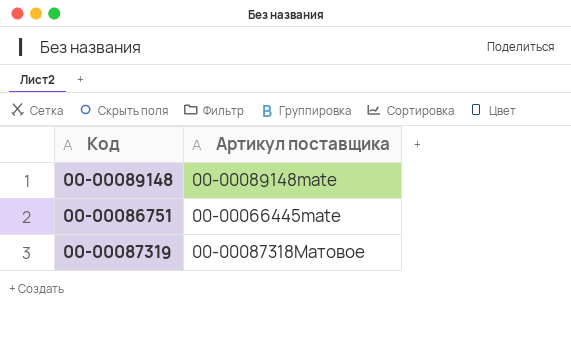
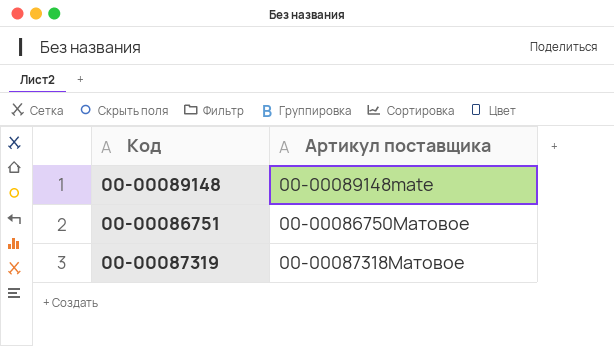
00-00086751 | Артикул поставщика: 00-00066445mate -> 00-00086750Матовое

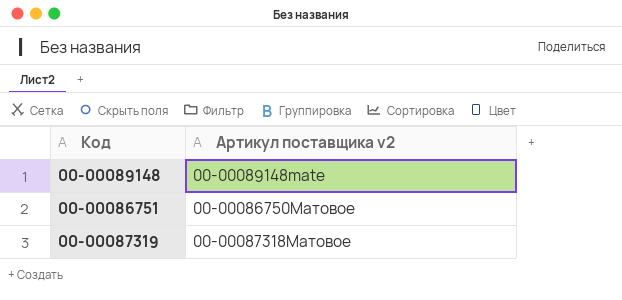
column name: Артикул поставщика -> Артикул поставщика v2

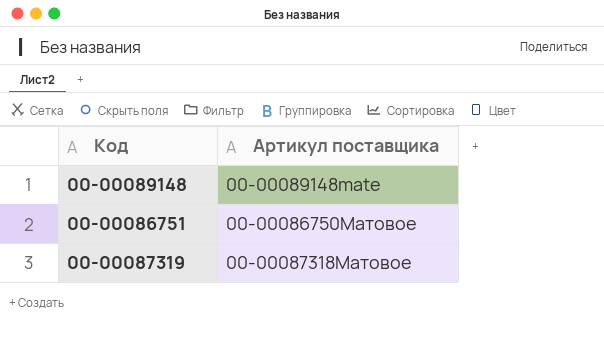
column name: Артикул поставщика v2 -> Артикул поставщика

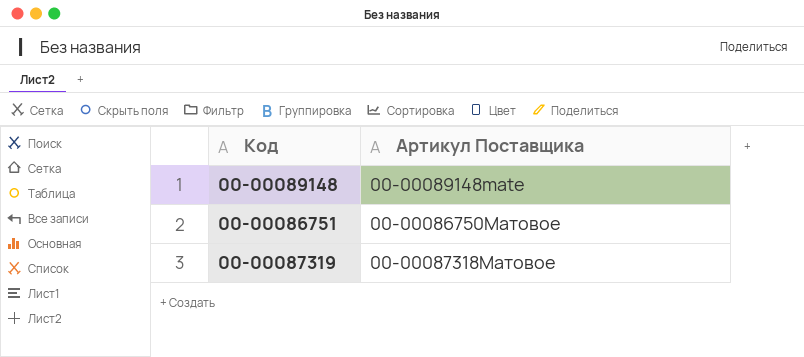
column name: Артикул поставщика -> Артикул Поставщика

